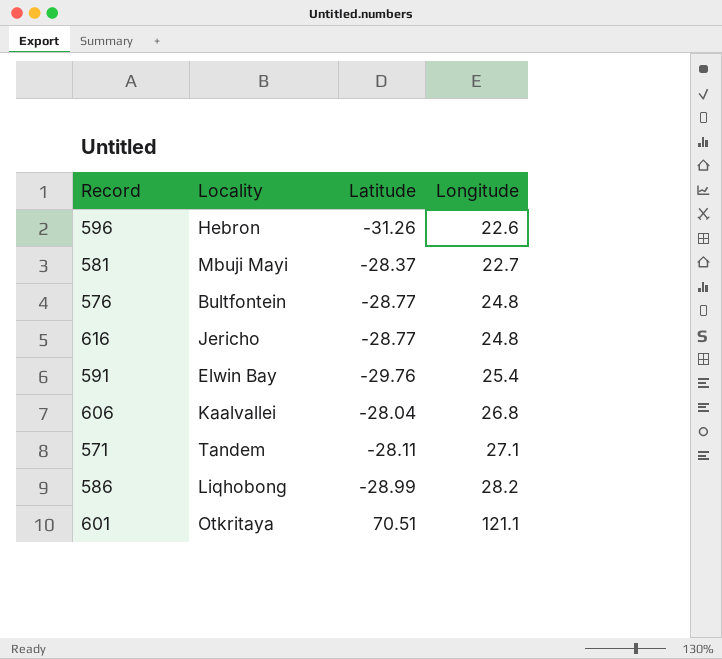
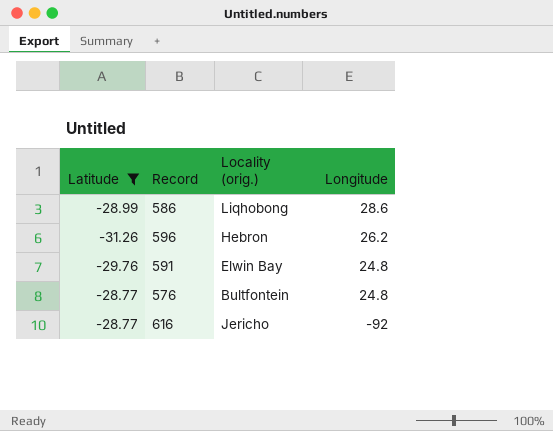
filter: none -> Latitude <= -28.77
row order: Longitude ascending -> Longitude descending
column Latitude | position: 3 -> 1
column name: Locality -> Locality (orig.)
586 | Longitude: 28.2 -> 28.6
596 | Longitude: 22.6 -> 26.2
591 | Longitude: 25.4 -> 24.8
616 | Longitude: 24.8 -> -92

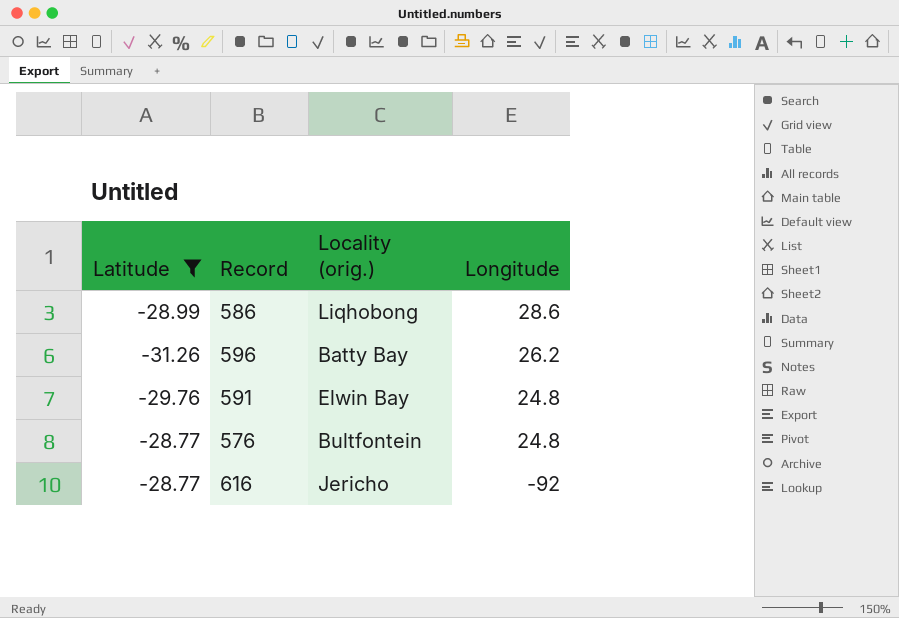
596 | Locality (orig.): Hebron -> Batty Bay

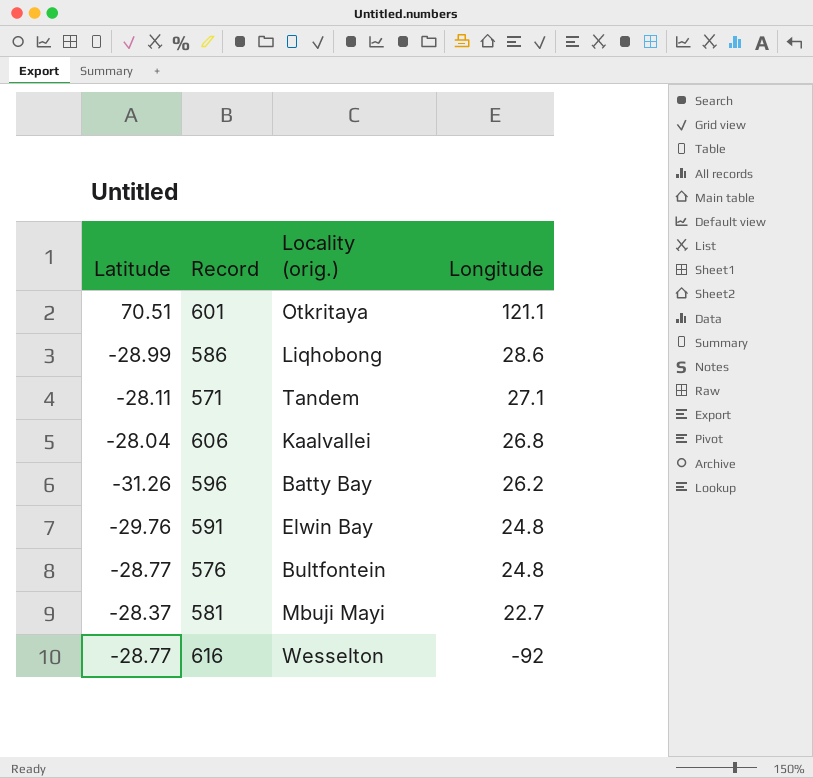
filter: Latitude <= -28.77 -> none
616 | Locality (orig.): Jericho -> Wesselton

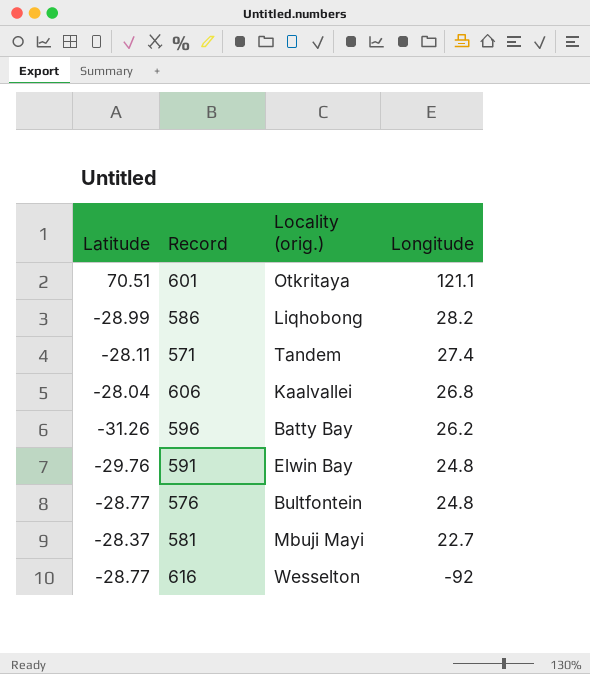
586 | Longitude: 28.6 -> 28.2
571 | Longitude: 27.1 -> 27.4

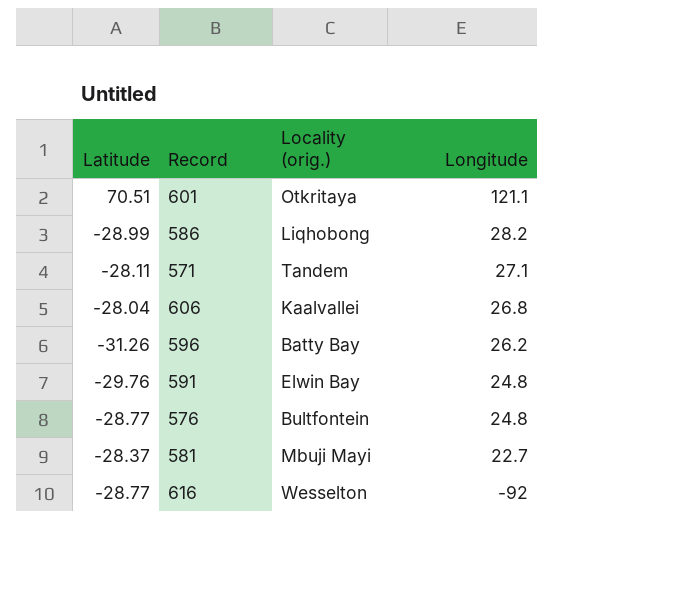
571 | Longitude: 27.4 -> 27.1

